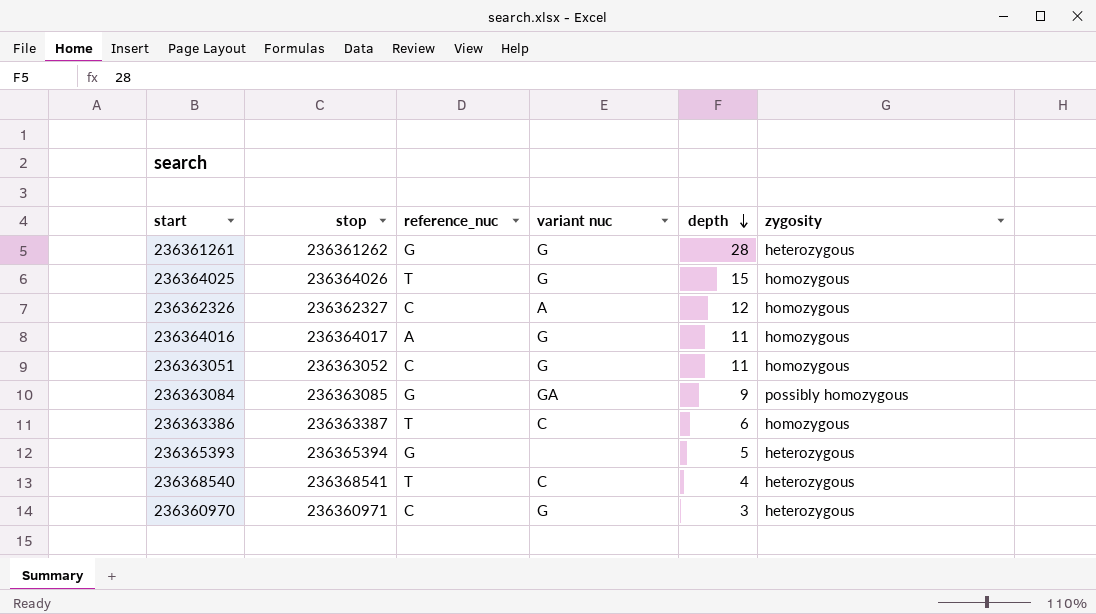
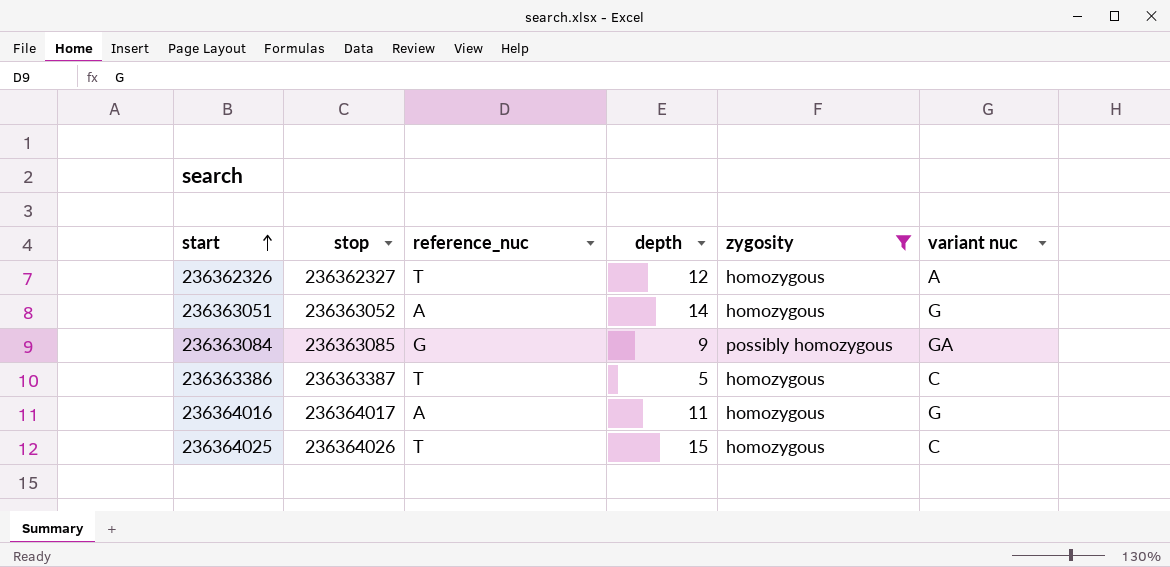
filter: none -> zygosity != heterozygous
row order: depth descending -> start ascending
column variant nuc | position: 4 -> 6
236362326 | reference_nuc: C -> T
236363051 | reference_nuc: C -> A
236363051 | depth: 11 -> 14
236363386 | depth: 6 -> 5
236364025 | variant nuc: G -> C

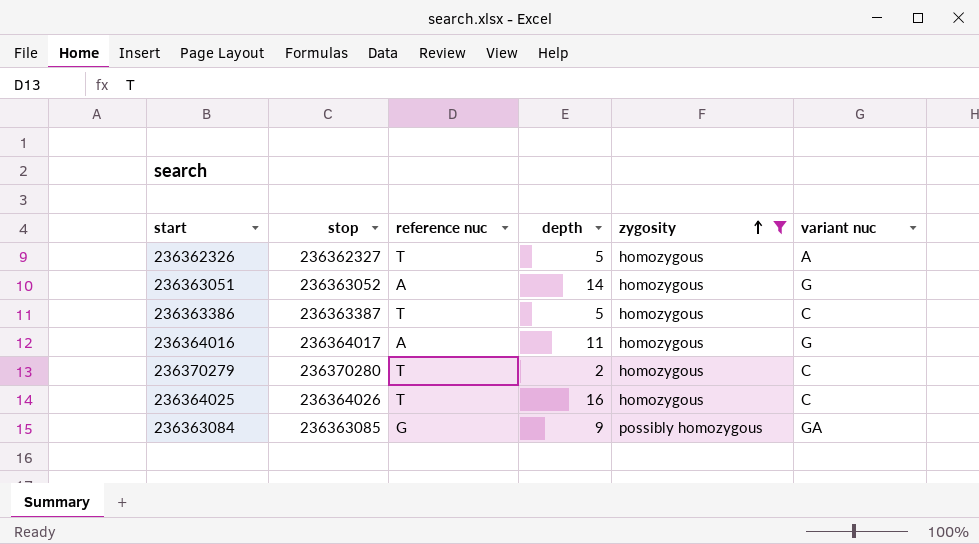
row order: start ascending -> zygosity ascending
column name: reference_nuc -> reference nuc
236362326 | depth: 12 -> 5
row 236370279: none -> 236370280 | T | 2 | homozygous | C
236364025 | depth: 15 -> 16

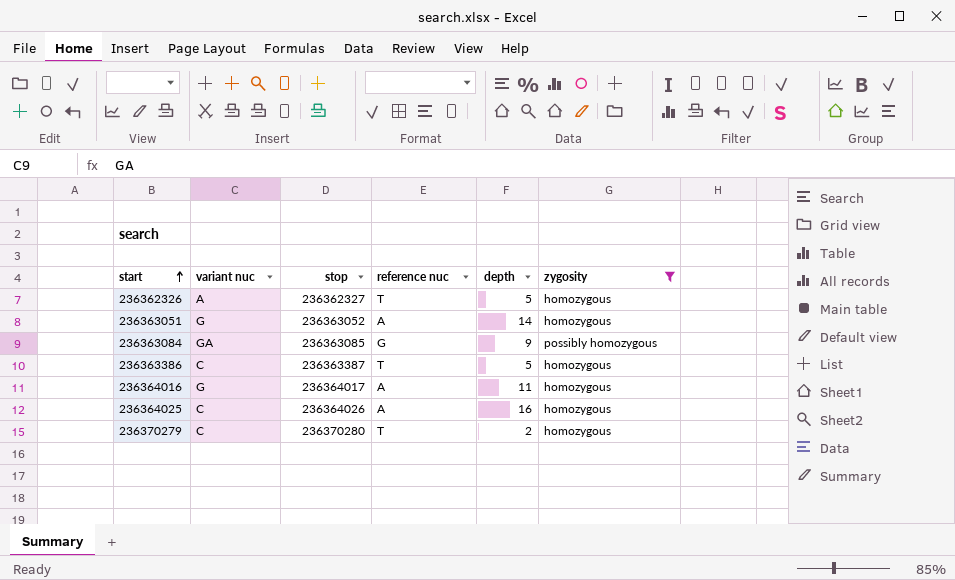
row order: zygosity ascending -> start ascending
column variant nuc | position: 6 -> 2
236364025 | reference nuc: T -> A

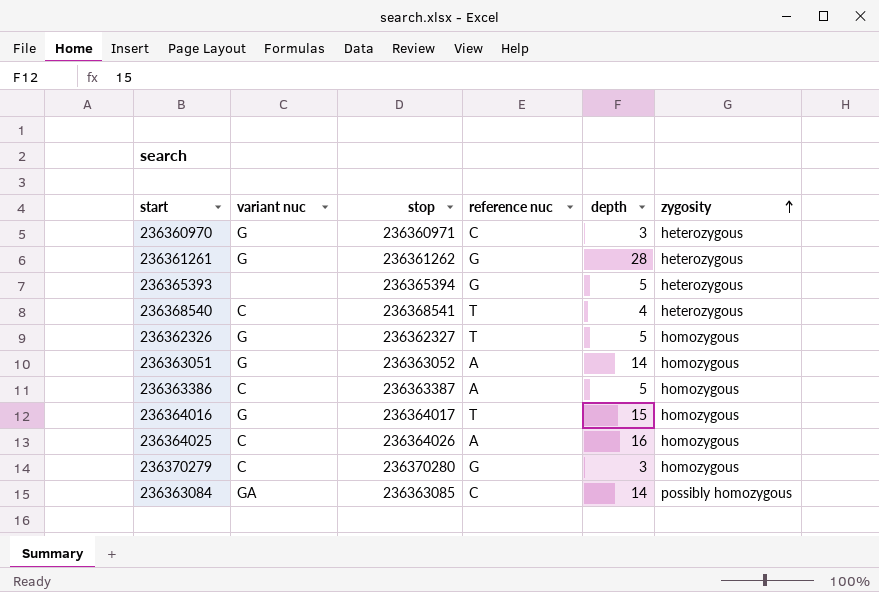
filter: zygosity != heterozygous -> none
row order: start ascending -> zygosity ascending
236362326 | variant nuc: A -> G
236363386 | reference nuc: T -> A
236364016 | reference nuc: A -> T
236364016 | depth: 11 -> 15
236370279 | reference nuc: T -> G
236370279 | depth: 2 -> 3
236363084 | reference nuc: G -> C
236363084 | depth: 9 -> 14

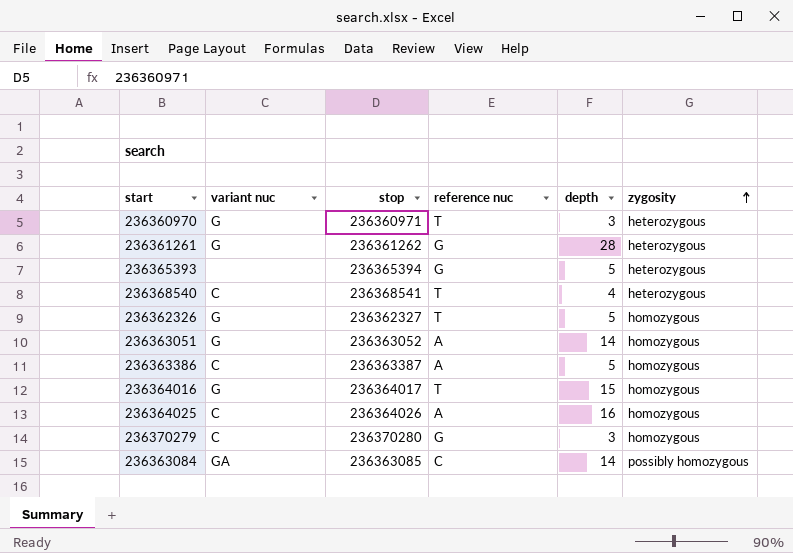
236360970 | reference nuc: C -> T

